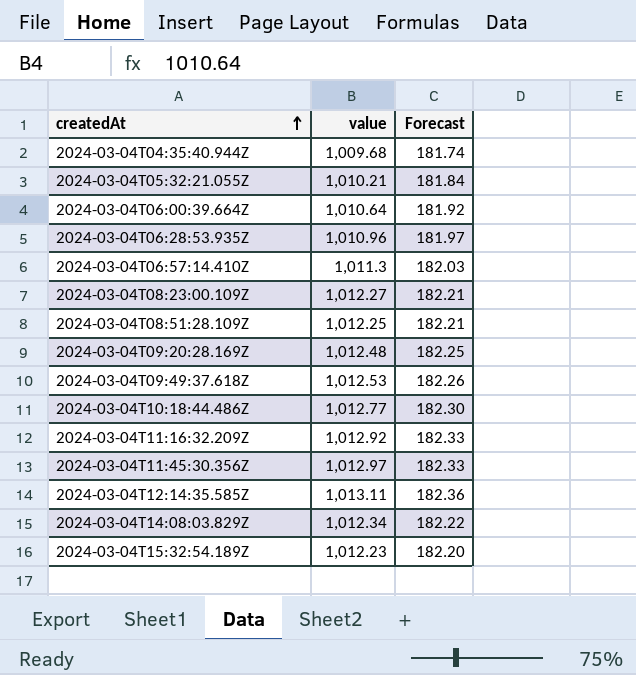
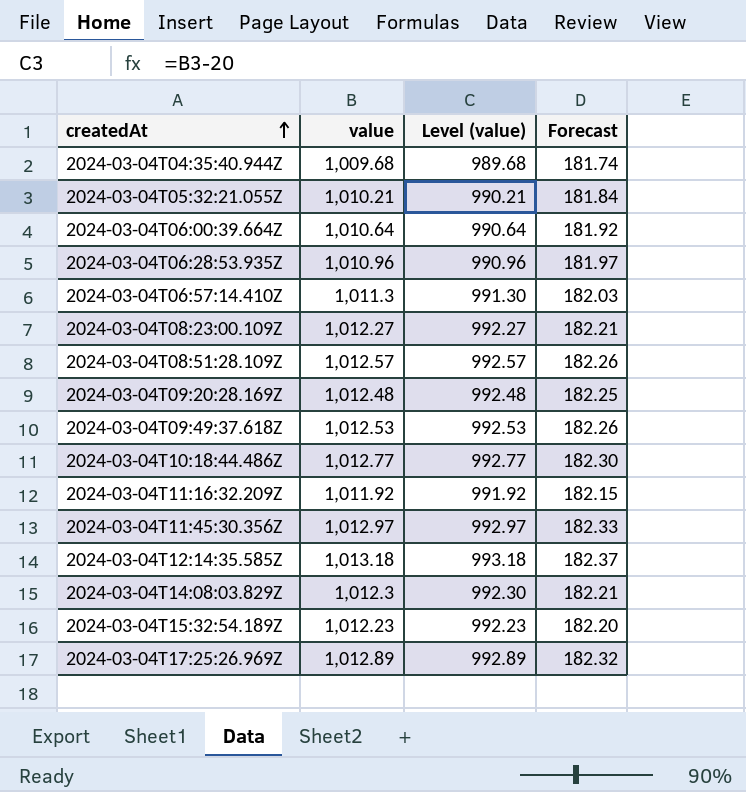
column Level (value) | formula: none -> [value] - 20
2024-03-04T08:51:28.109Z | value: 1,012.25 -> 1,012.57
2024-03-04T08:51:28.109Z | Forecast: 182.21 -> 182.26
2024-03-04T11:16:32.209Z | value: 1,012.92 -> 1,011.92
2024-03-04T11:16:32.209Z | Forecast: 182.33 -> 182.15
2024-03-04T12:14:35.585Z | value: 1,013.11 -> 1,013.18
2024-03-04T12:14:35.585Z | Forecast: 182.36 -> 182.37
2024-03-04T14:08:03.829Z | value: 1,012.34 -> 1,012.3
2024-03-04T14:08:03.829Z | Forecast: 182.22 -> 182.21
row 2024-03-04T17:25:26.969Z: none -> 1,012.89 | 992.89 | 182.32

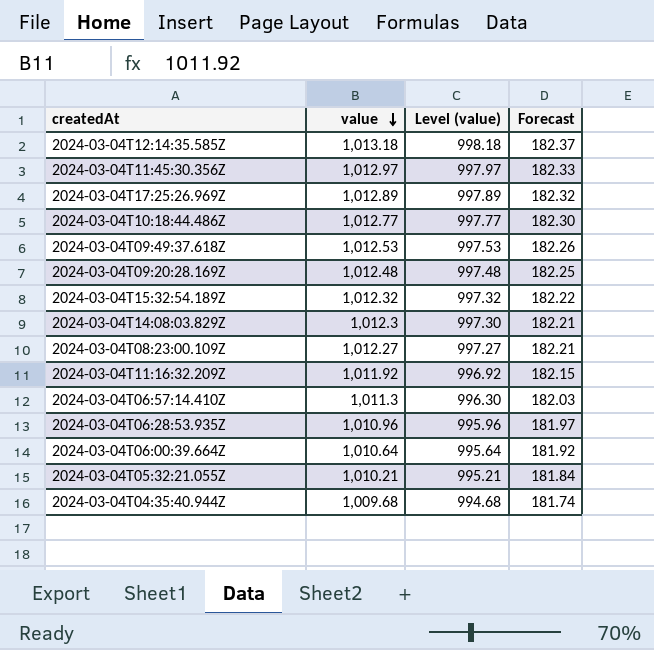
row order: createdAt ascending -> value descending
column Level (value) | formula: [value] - 20 -> [value] - 15
row 2024-03-04T08:51:28.109Z: 1,012.57 | 992.57 | 182.26 -> none
2024-03-04T15:32:54.189Z | value: 1,012.23 -> 1,012.32
2024-03-04T15:32:54.189Z | Forecast: 182.20 -> 182.22

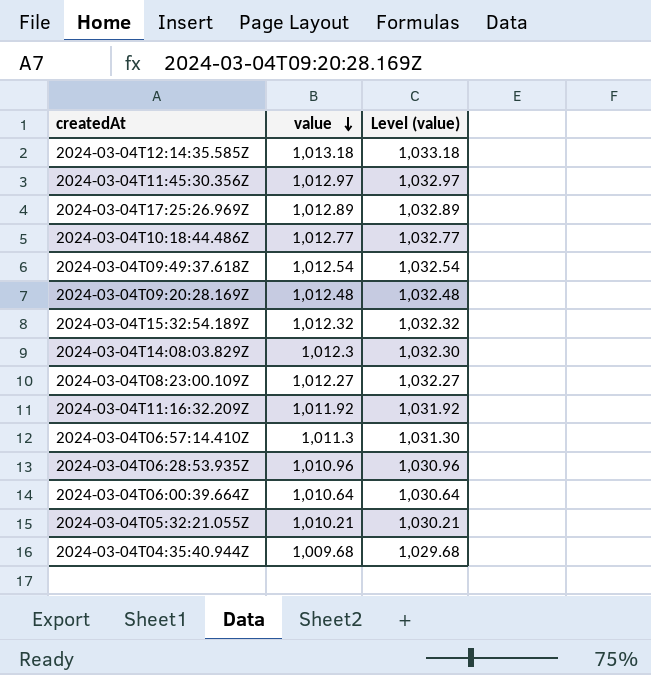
column Forecast | formula: [value] * 0.18 -> none
column Level (value) | formula: [value] - 15 -> [value] + 20
2024-03-04T09:49:37.618Z | value: 1,012.53 -> 1,012.54

